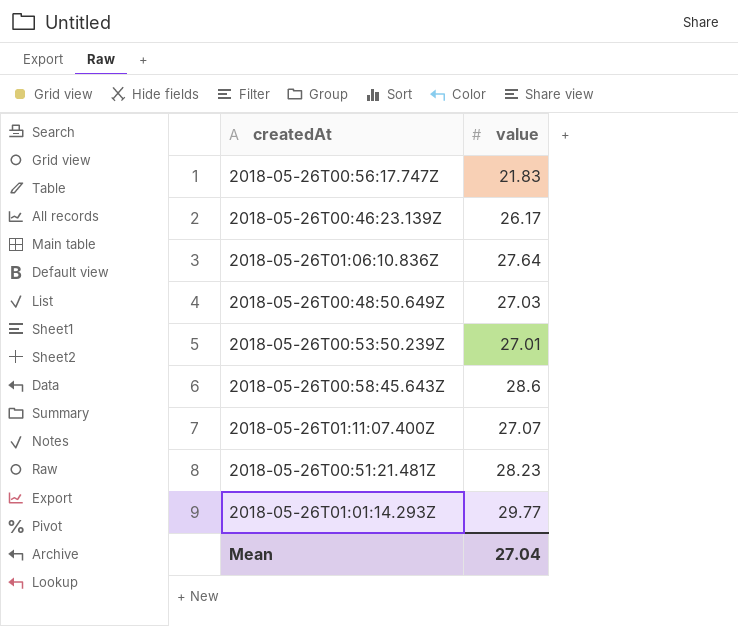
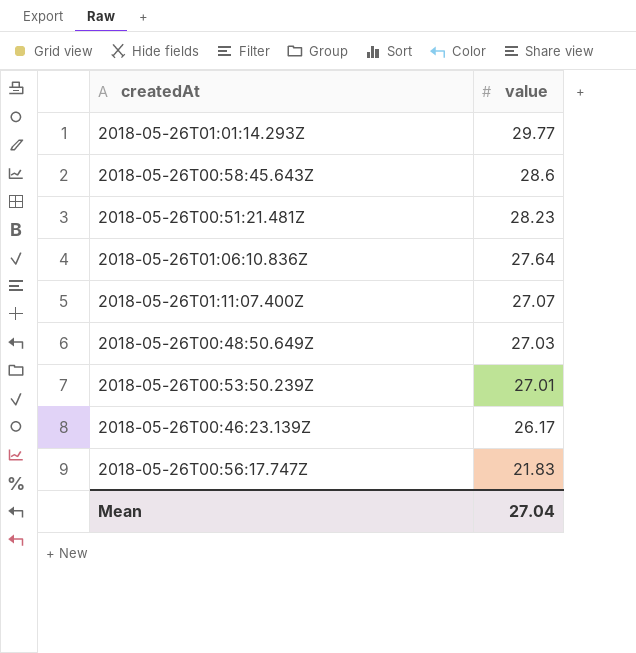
row order: none -> value descending

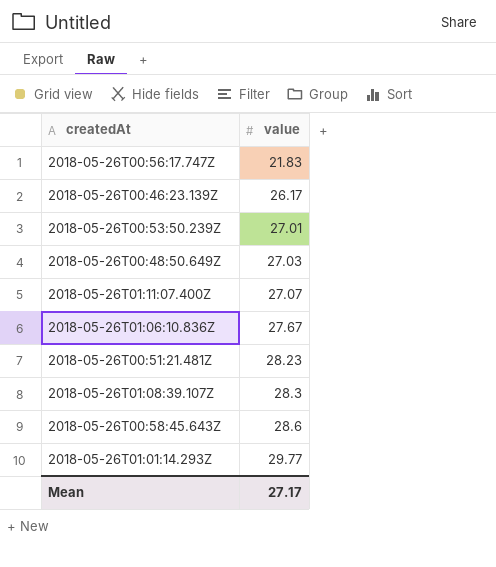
row order: value descending -> value ascending
2018-05-26T01:06:10.836Z | value: 27.64 -> 27.67
row 2018-05-26T01:08:39.107Z: none -> 28.3
Mean | value: 27.04 -> 27.17

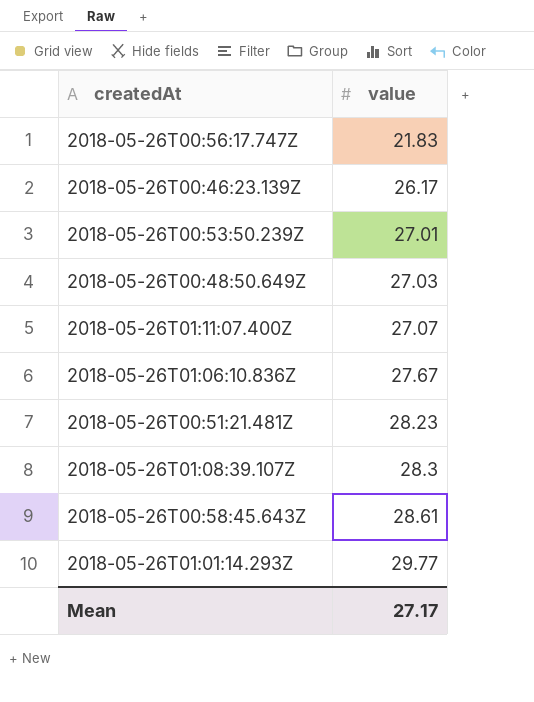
2018-05-26T00:58:45.643Z | value: 28.6 -> 28.61

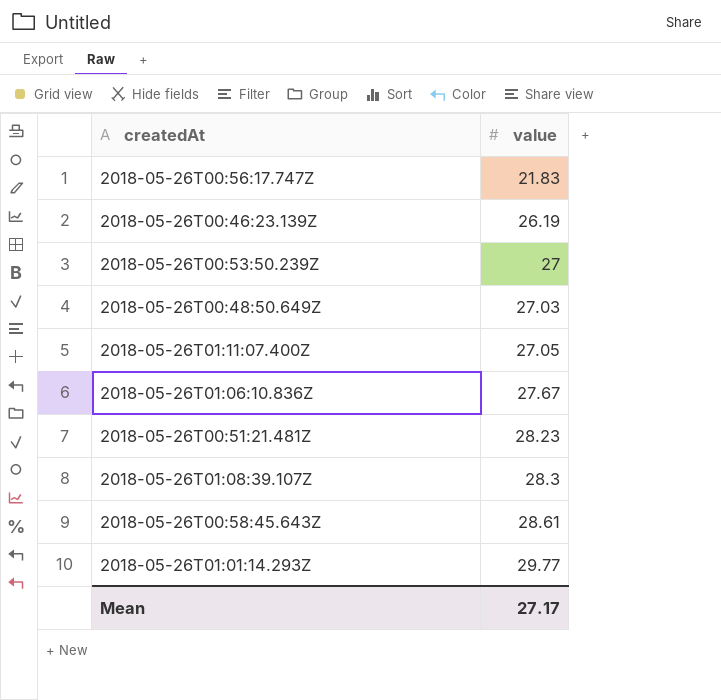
2018-05-26T00:46:23.139Z | value: 26.17 -> 26.19
2018-05-26T00:53:50.239Z | value: 27.01 -> 27
2018-05-26T01:11:07.400Z | value: 27.07 -> 27.05

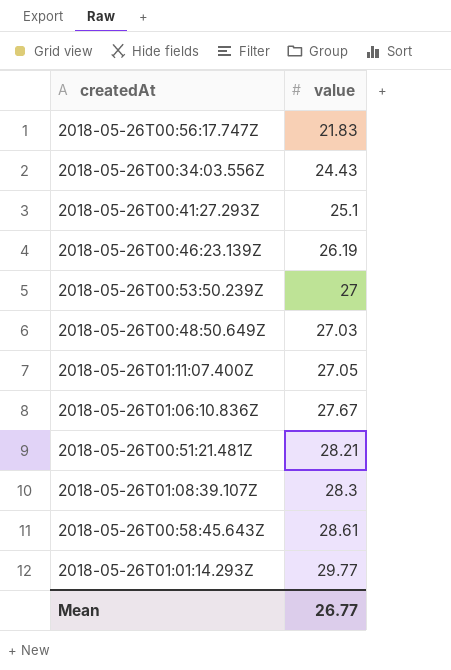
row 2018-05-26T00:34:03.556Z: none -> 24.43
row 2018-05-26T00:41:27.293Z: none -> 25.1
2018-05-26T00:51:21.481Z | value: 28.23 -> 28.21
Mean | value: 27.17 -> 26.77

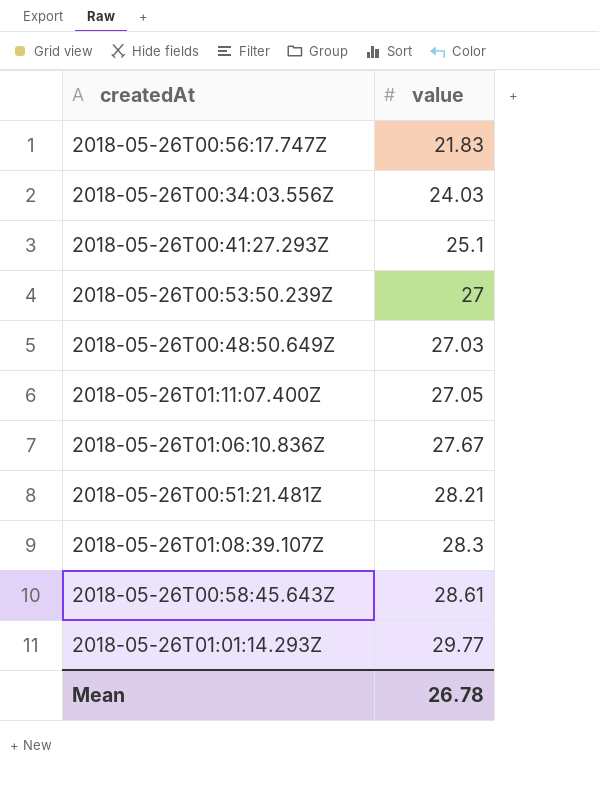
row 2018-05-26T00:46:23.139Z: 26.19 -> none
2018-05-26T00:34:03.556Z | value: 24.43 -> 24.03
Mean | value: 26.77 -> 26.78

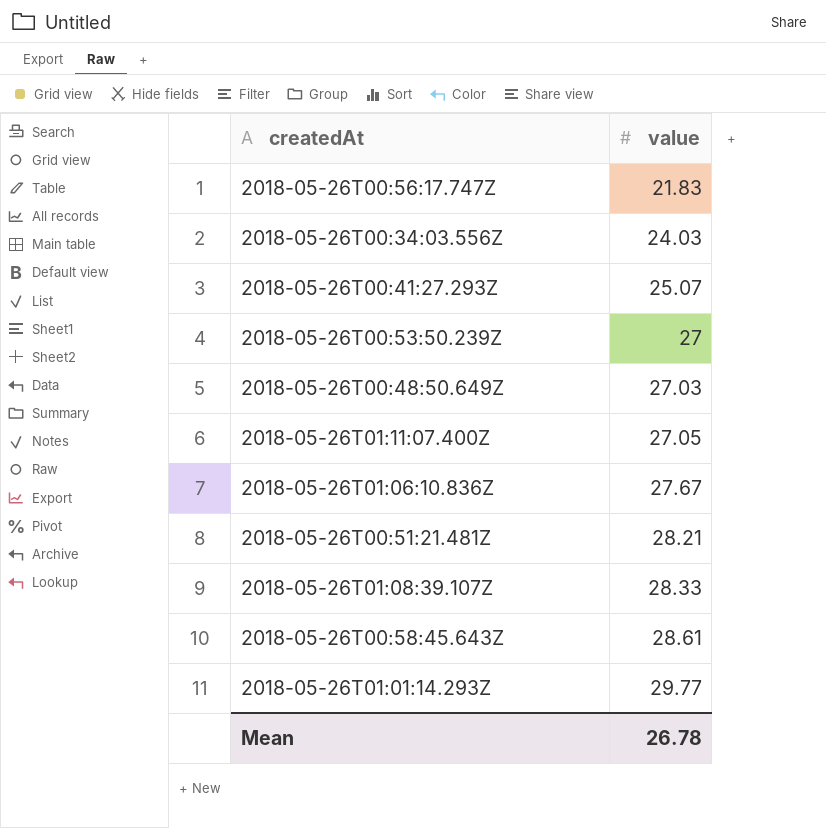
2018-05-26T00:41:27.293Z | value: 25.1 -> 25.07
2018-05-26T01:08:39.107Z | value: 28.3 -> 28.33

